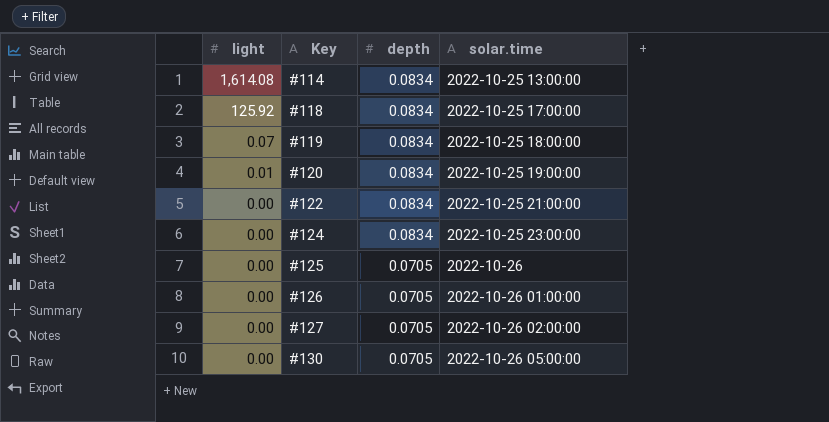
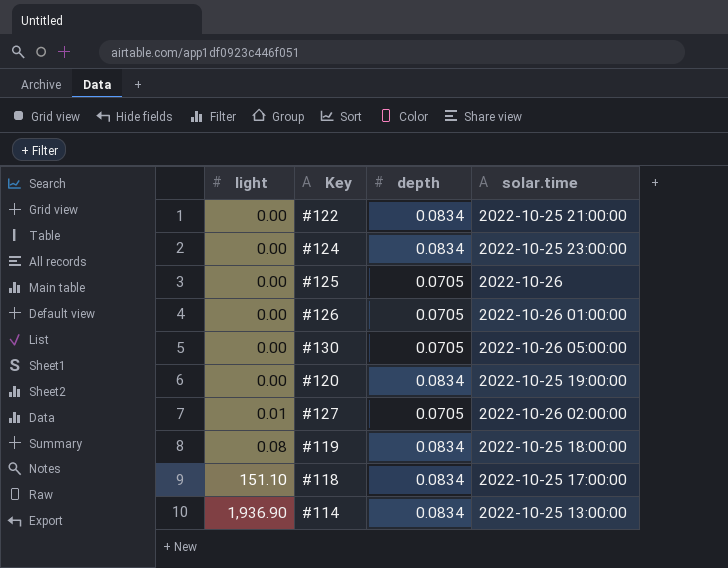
row order: light descending -> light ascending
#120 | light: 0.01 -> 0.00
#127 | light: 0.00 -> 0.01
#119 | light: 0.07 -> 0.08
#118 | light: 125.92 -> 151.10
#114 | light: 1,614.08 -> 1,936.90

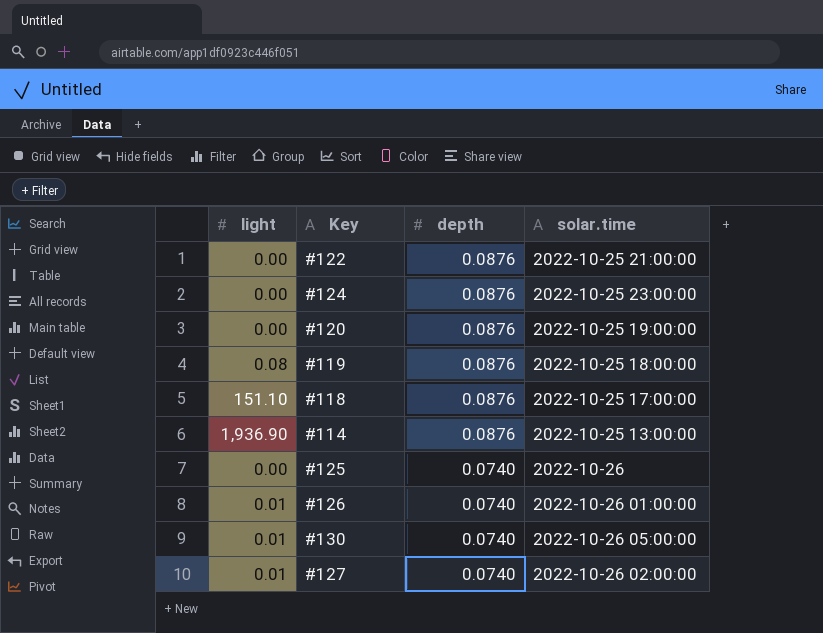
row order: light ascending -> depth descending
#122 | depth: 0.0834 -> 0.0876
#124 | depth: 0.0834 -> 0.0876
#120 | depth: 0.0834 -> 0.0876
#119 | depth: 0.0834 -> 0.0876
#118 | depth: 0.0834 -> 0.0876
#114 | depth: 0.0834 -> 0.0876
#125 | depth: 0.0705 -> 0.0740
#126 | light: 0.00 -> 0.01
#126 | depth: 0.0705 -> 0.0740
#130 | light: 0.00 -> 0.01
#130 | depth: 0.0705 -> 0.0740
#127 | depth: 0.0705 -> 0.0740

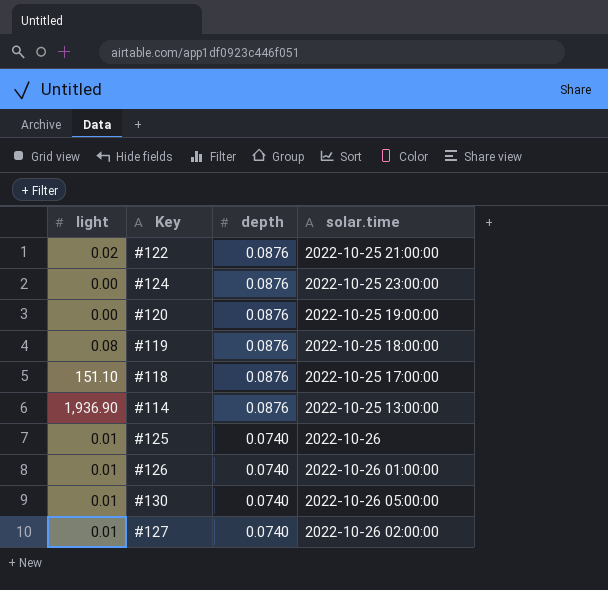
#122 | light: 0.00 -> 0.02
#125 | light: 0.00 -> 0.01

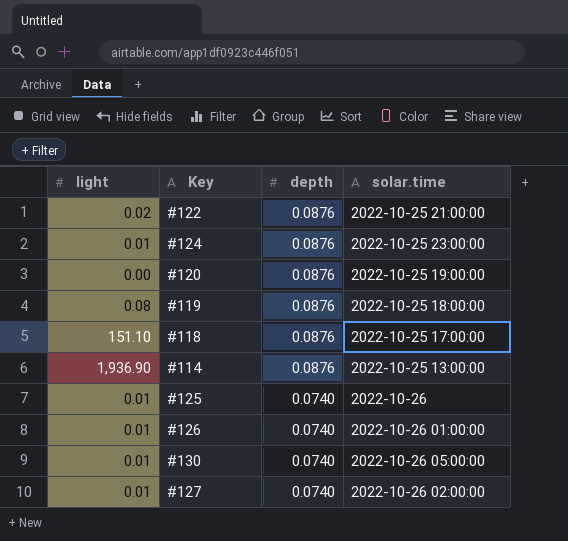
#124 | light: 0.00 -> 0.01

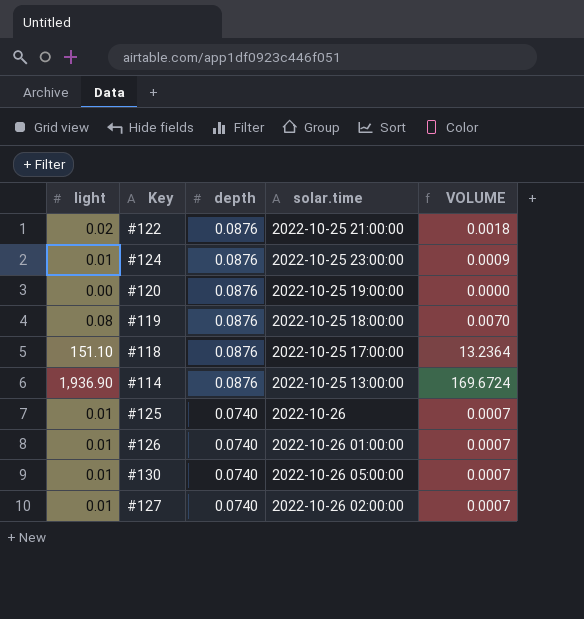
column VOLUME | formula: none -> [light] * [depth]

